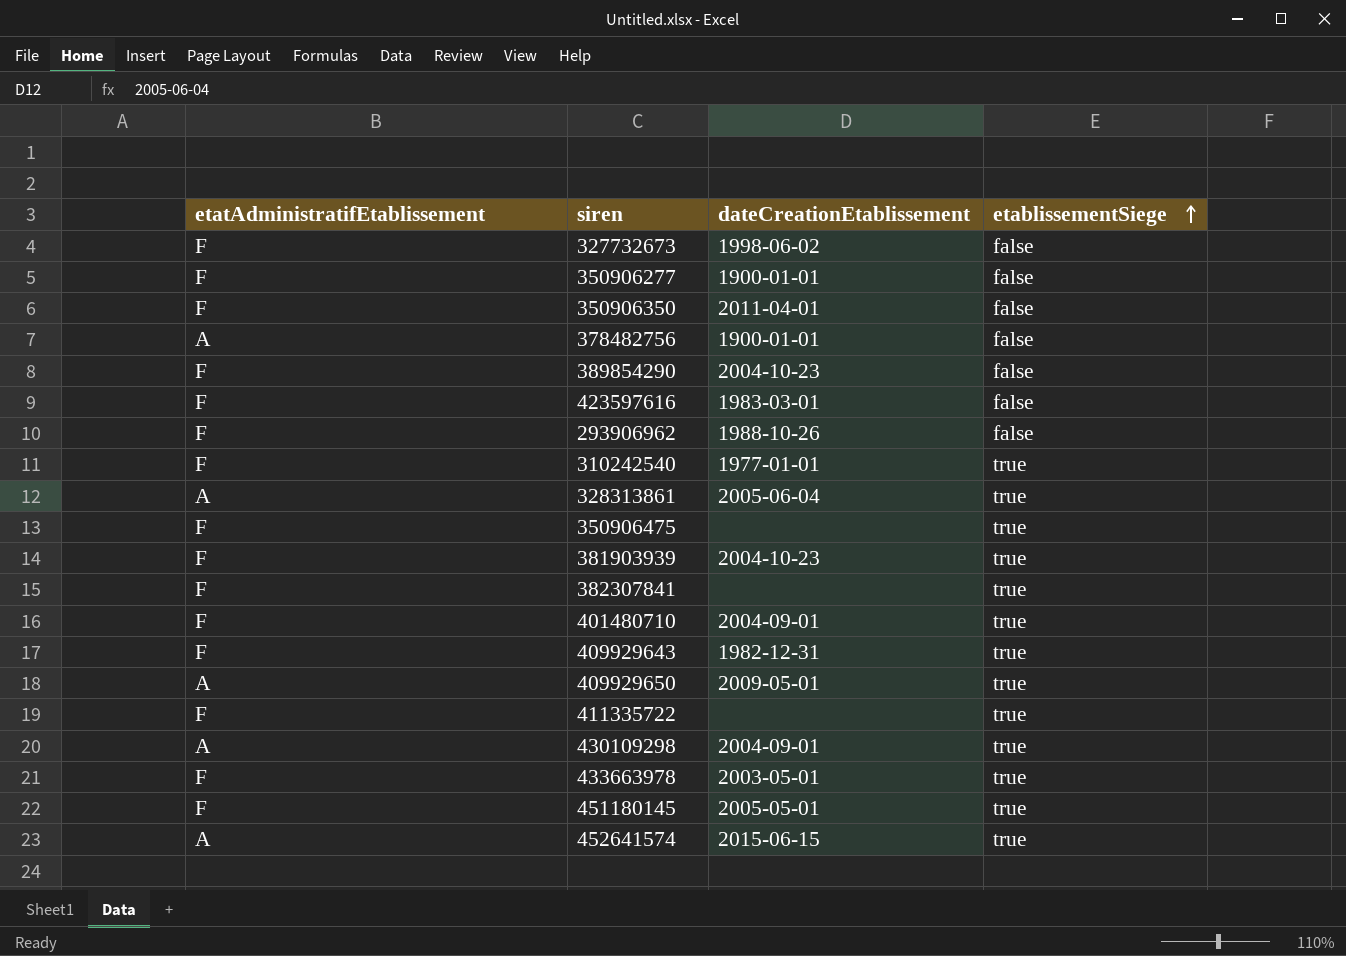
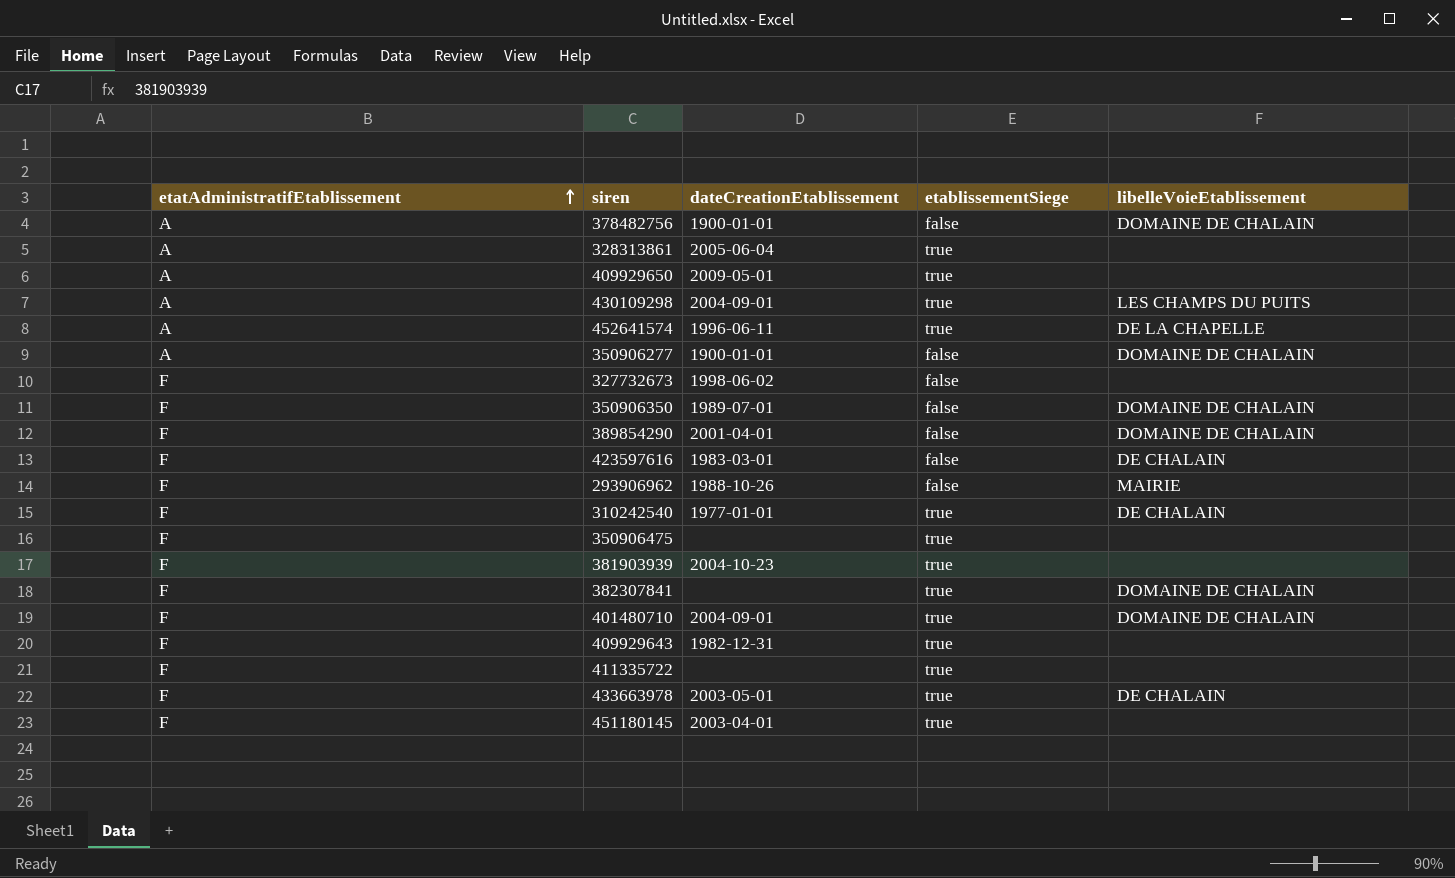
row order: etablissementSiege ascending -> etatAdministratifEtablissement ascending
column libelleVoieEtablissement | position: none -> 5
452641574 | dateCreationEtablissement: 2015-06-15 -> 1996-06-11
350906277 | etatAdministratifEtablissement: F -> A
350906350 | dateCreationEtablissement: 2011-04-01 -> 1989-07-01
389854290 | dateCreationEtablissement: 2004-10-23 -> 2001-04-01
451180145 | dateCreationEtablissement: 2005-05-01 -> 2003-04-01

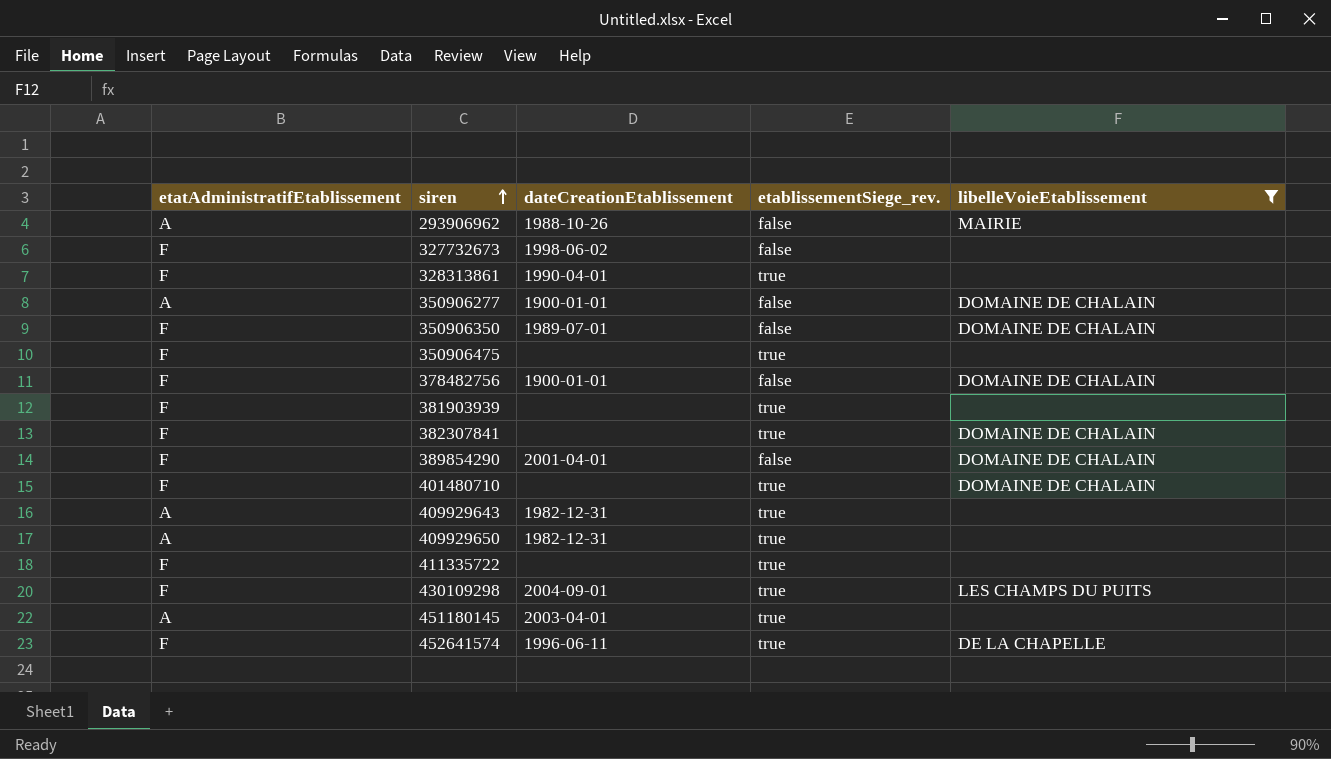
filter: none -> libelleVoieEtablissement != DE CHALAIN
row order: etatAdministratifEtablissement ascending -> siren ascending
column name: etablissementSiege -> etablissementSiege_rev.
293906962 | etatAdministratifEtablissement: F -> A
328313861 | etatAdministratifEtablissement: A -> F
328313861 | dateCreationEtablissement: 2005-06-04 -> 1990-04-01
378482756 | etatAdministratifEtablissement: A -> F
381903939 | dateCreationEtablissement: 2004-10-23 -> none
401480710 | dateCreationEtablissement: 2004-09-01 -> none
409929643 | etatAdministratifEtablissement: F -> A
409929650 | dateCreationEtablissement: 2009-05-01 -> 1982-12-31
430109298 | etatAdministratifEtablissement: A -> F
451180145 | etatAdministratifEtablissement: F -> A
452641574 | etatAdministratifEtablissement: A -> F

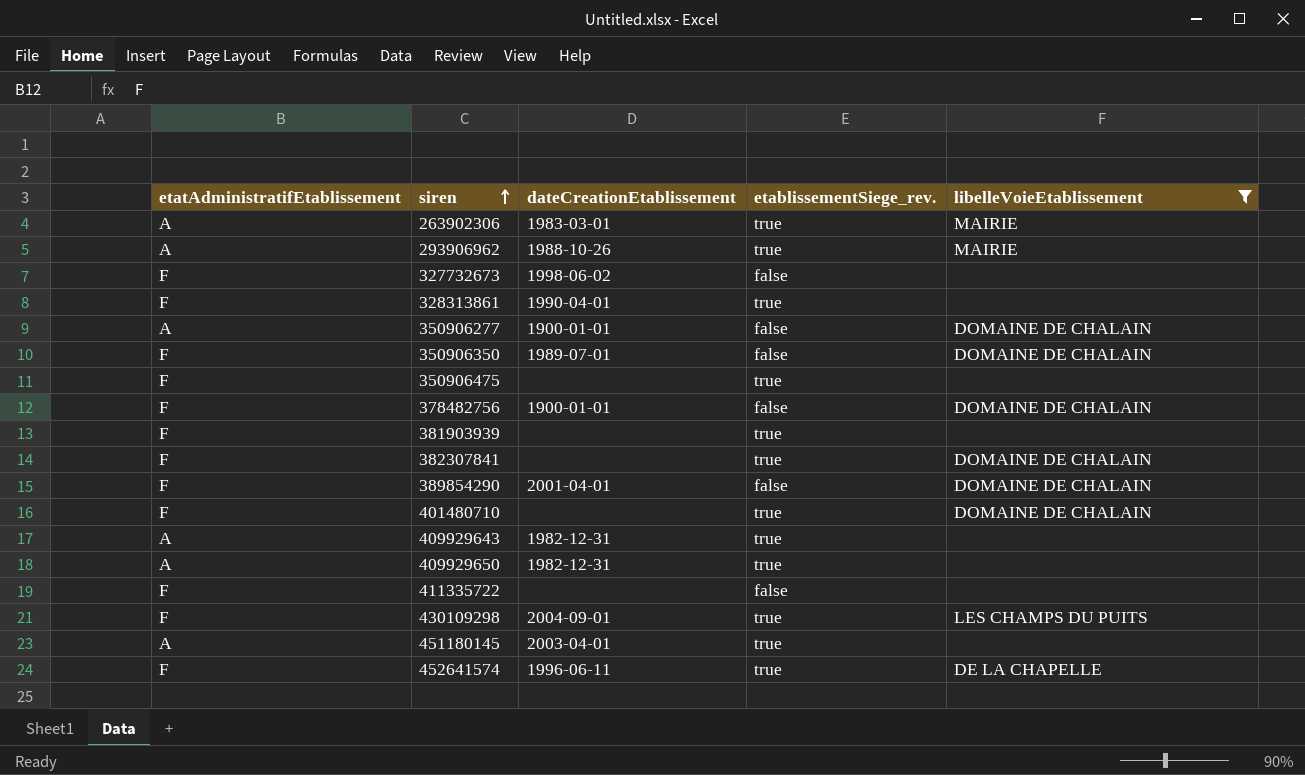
row 263902306: none -> A | 1983-03-01 | true | MAIRIE
293906962 | etablissementSiege_rev.: false -> true
411335722 | etablissementSiege_rev.: true -> false

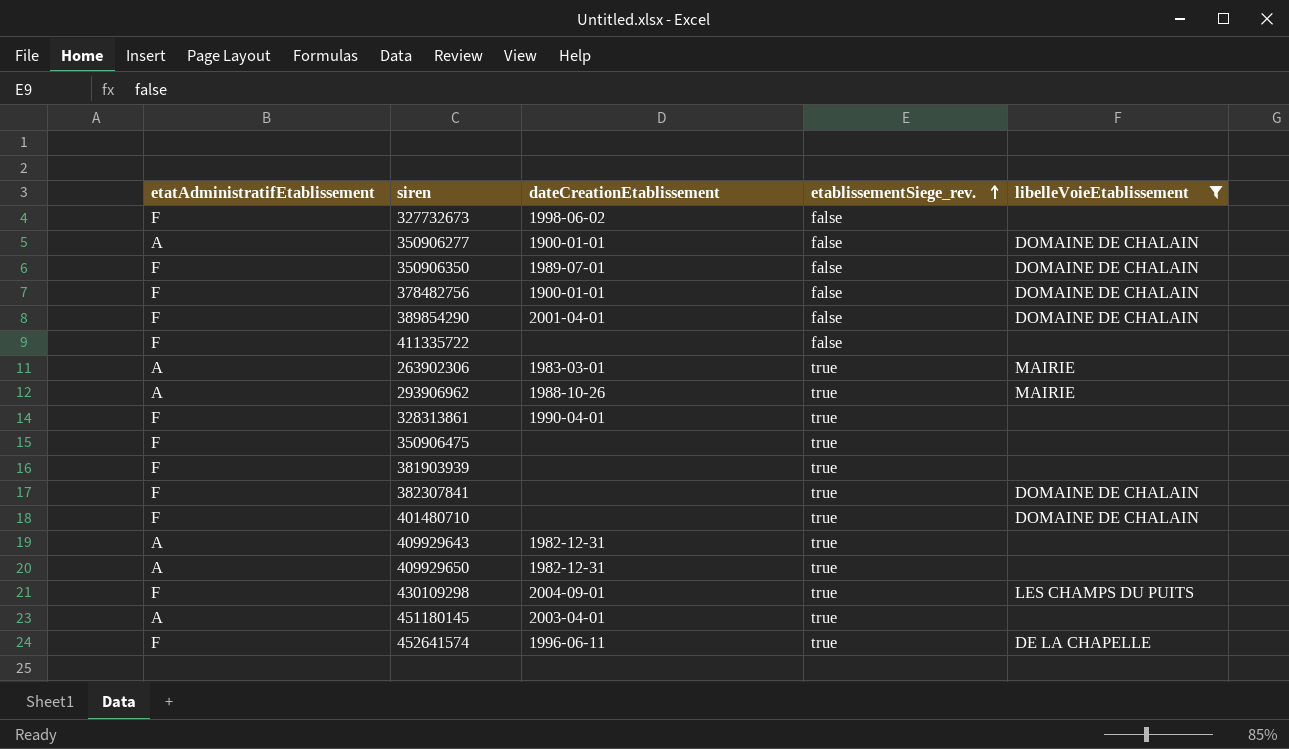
row order: siren ascending -> etablissementSiege_rev. ascending

